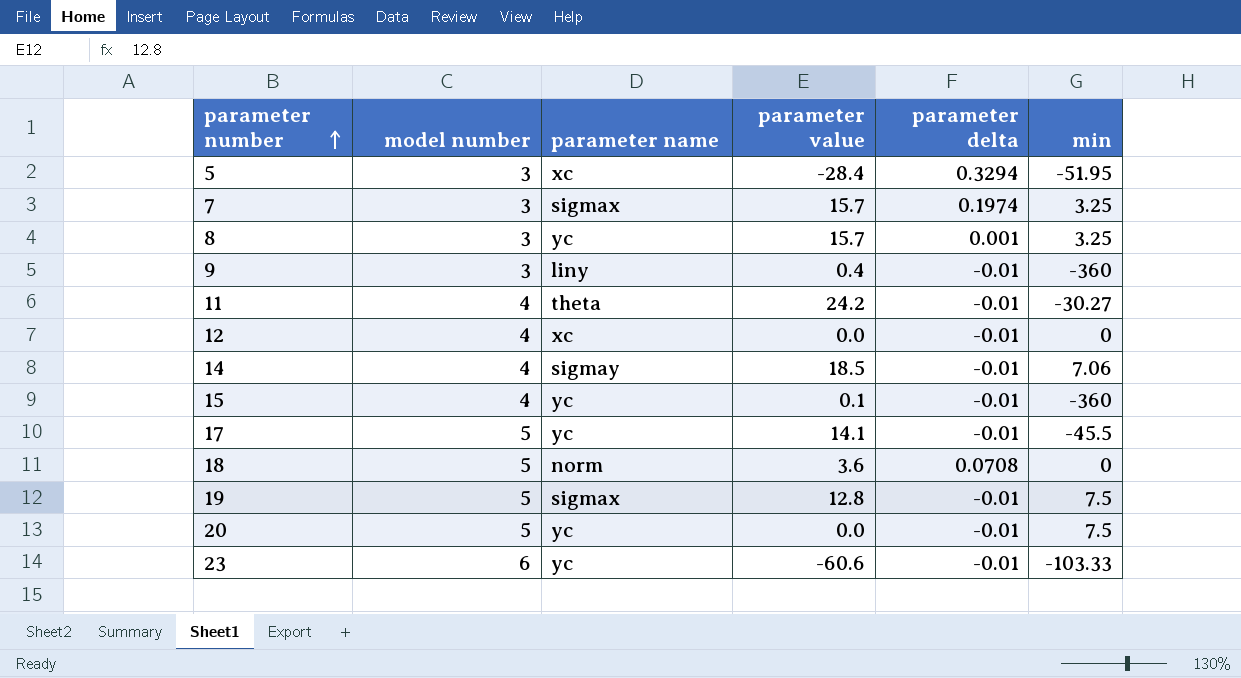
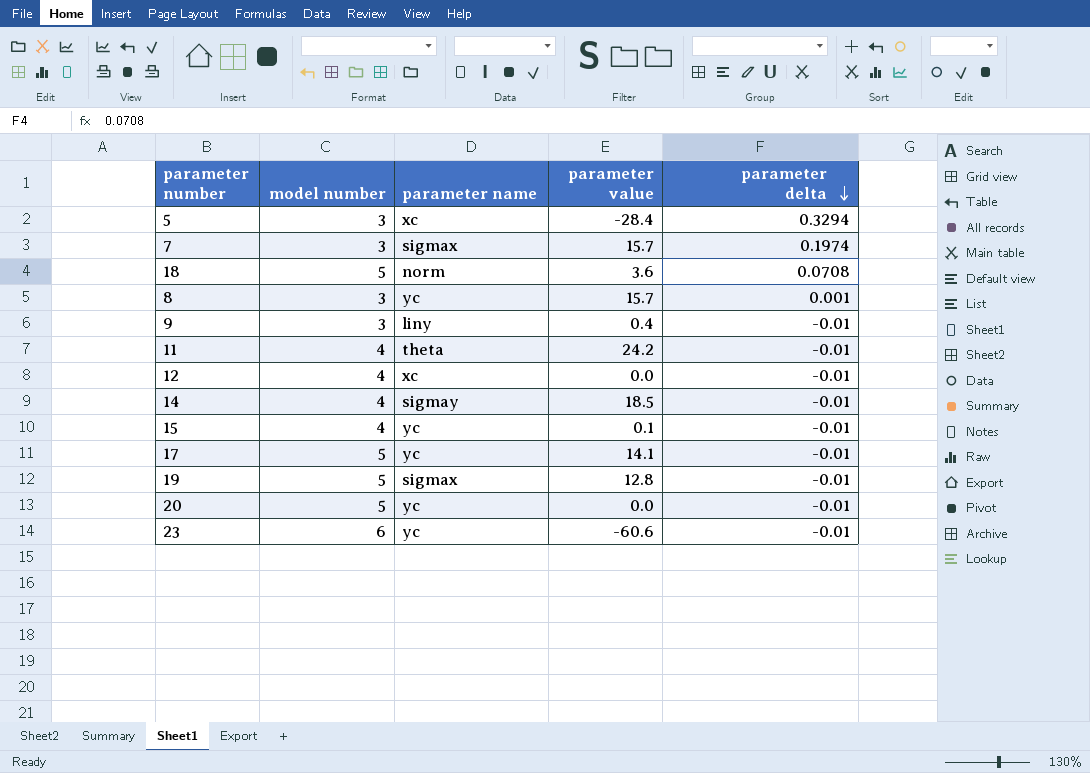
row order: parameter number ascending -> parameter delta descending
column min | position: 6 -> none

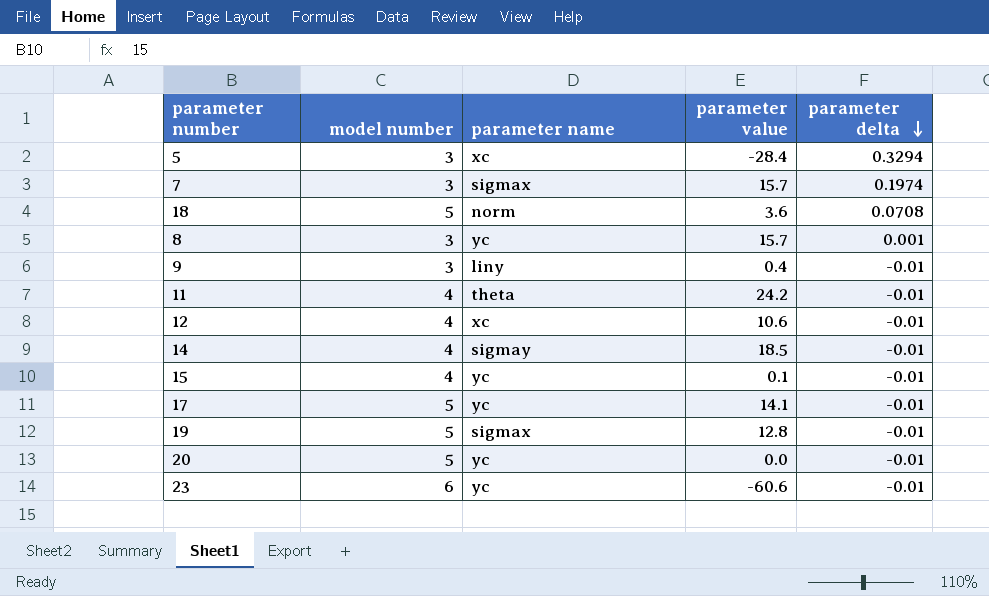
12 | parameter value: 0.0 -> 10.6

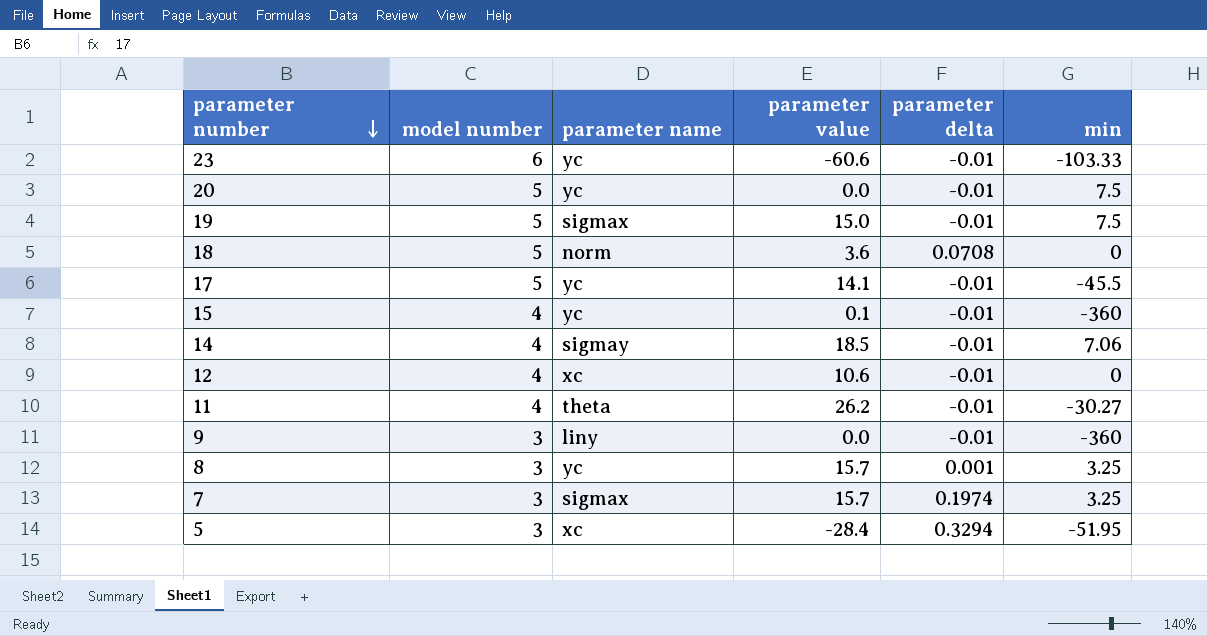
row order: parameter delta descending -> parameter number descending
column min | position: none -> 6
19 | parameter value: 12.8 -> 15.0
11 | parameter value: 24.2 -> 26.2
9 | parameter value: 0.4 -> 0.0

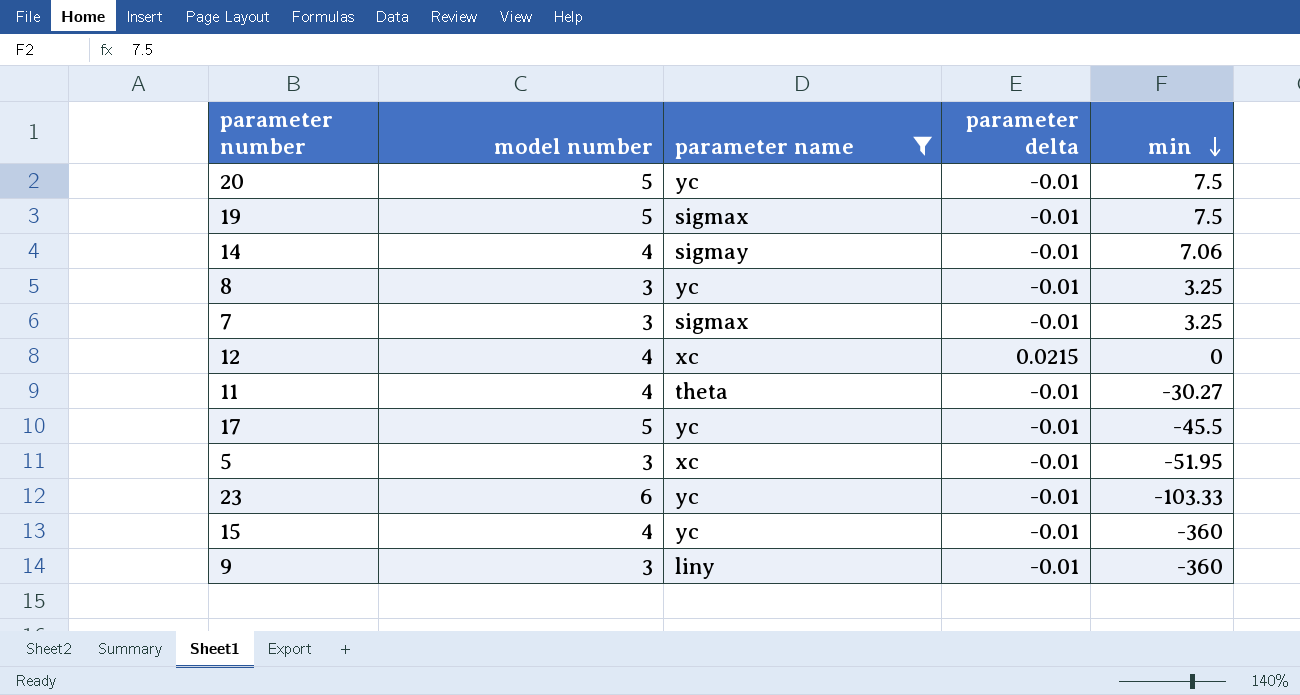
filter: none -> parameter name != norm
row order: parameter number descending -> min descending
column parameter value | position: 4 -> none
8 | parameter delta: 0.001 -> -0.01
7 | parameter delta: 0.1974 -> -0.01
12 | parameter delta: -0.01 -> 0.0215
5 | parameter delta: 0.3294 -> -0.01

